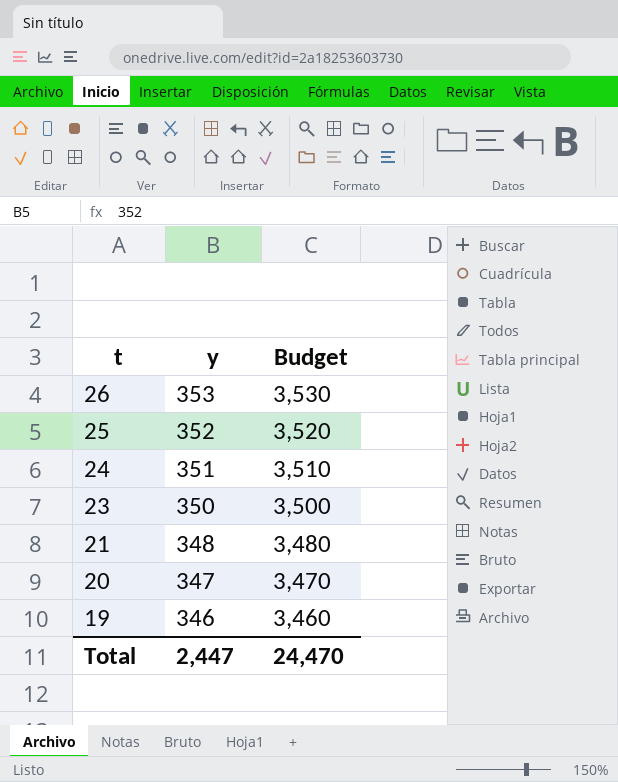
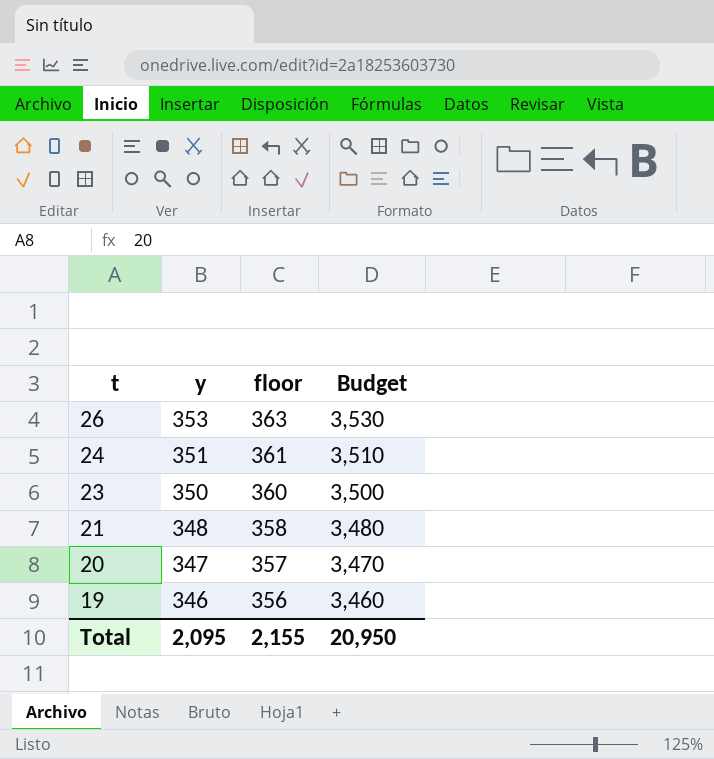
column floor | formula: none -> [y] + 10
row 25: 352 | 3,520 -> none
Total | y: 2,447 -> 2,095
Total | Budget: 24,470 -> 20,950

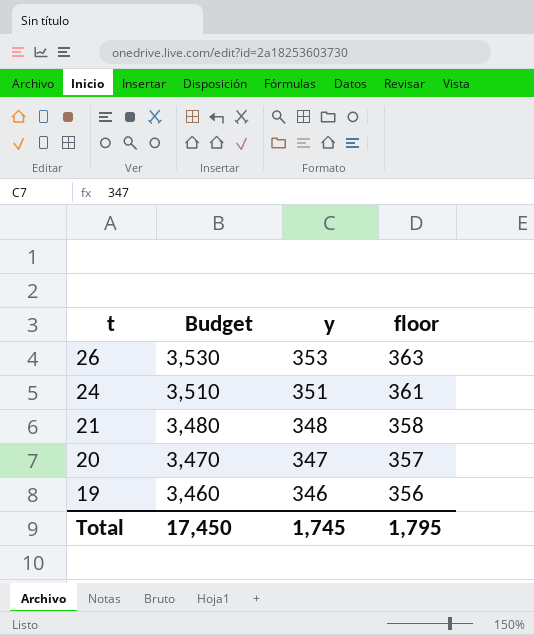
column Budget | position: 4 -> 2
row 23: 350 | 360 | 3,500 -> none
Total | Budget: 20,950 -> 17,450
Total | y: 2,095 -> 1,745
Total | floor: 2,155 -> 1,795

